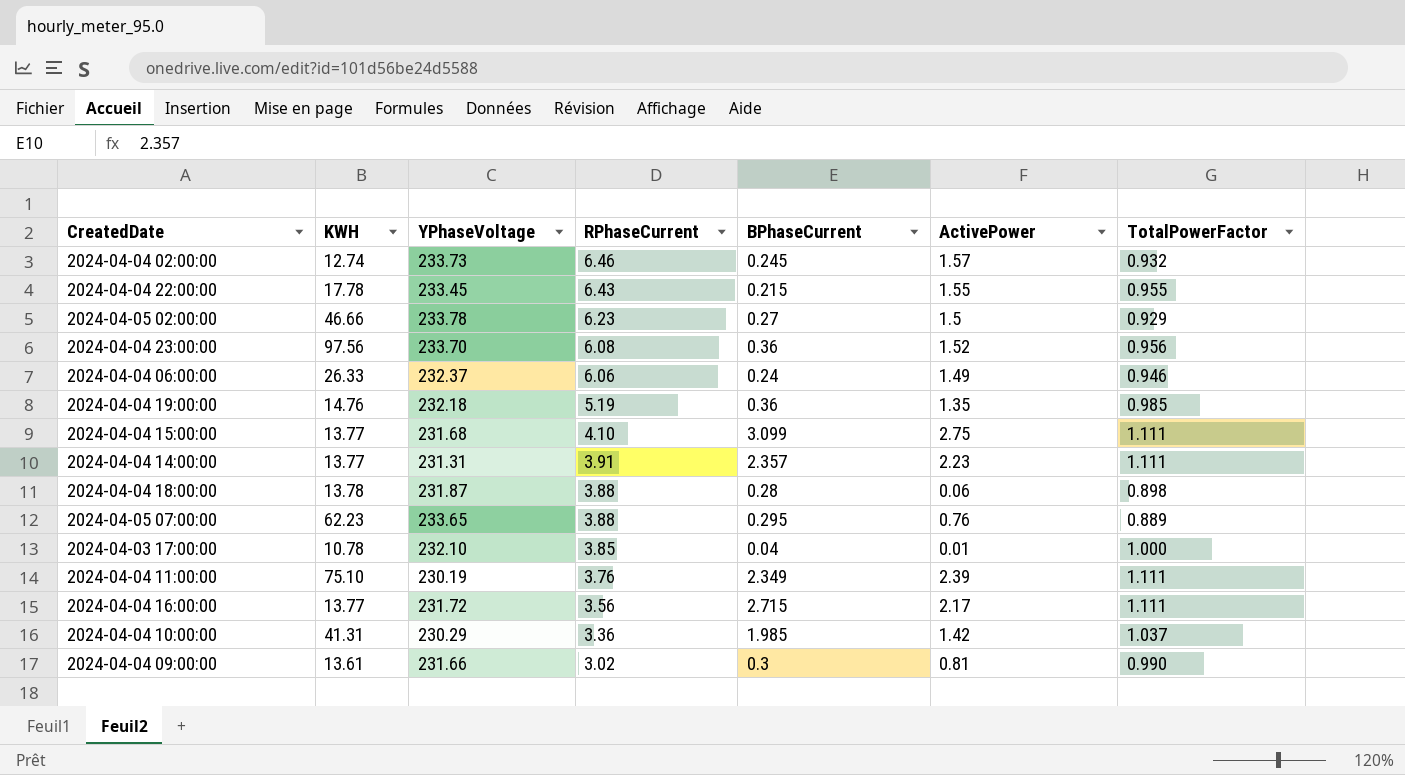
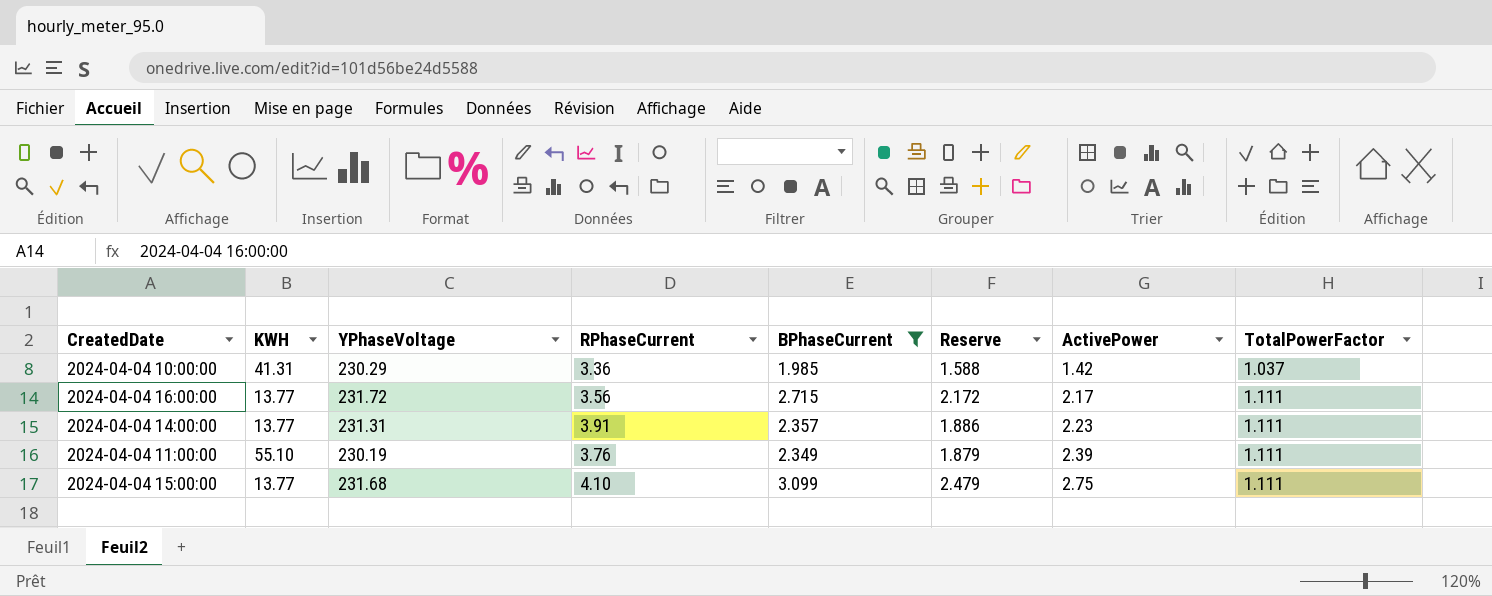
filter: none -> BPhaseCurrent >= 1.985
row order: RPhaseCurrent descending -> ActivePower ascending
column Reserve | formula: none -> [BPhaseCurrent] * 0.8
2024-04-04 11:00:00 | KWH: 75.10 -> 55.10

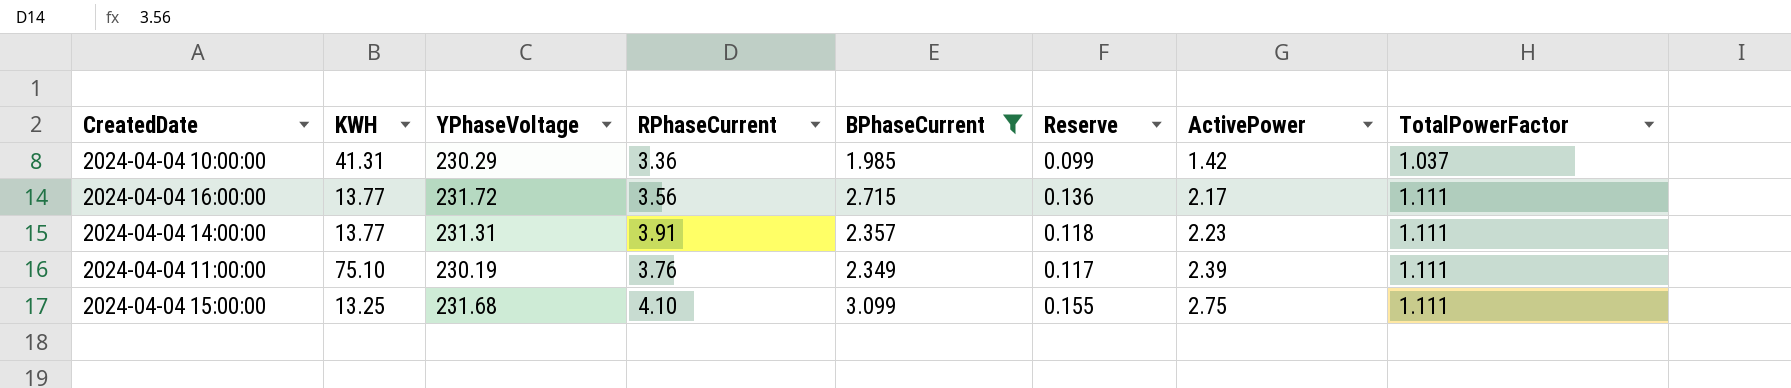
column Reserve | formula: [BPhaseCurrent] * 0.8 -> [BPhaseCurrent] * 0.05
2024-04-04 11:00:00 | KWH: 55.10 -> 75.10
2024-04-04 15:00:00 | KWH: 13.77 -> 13.25

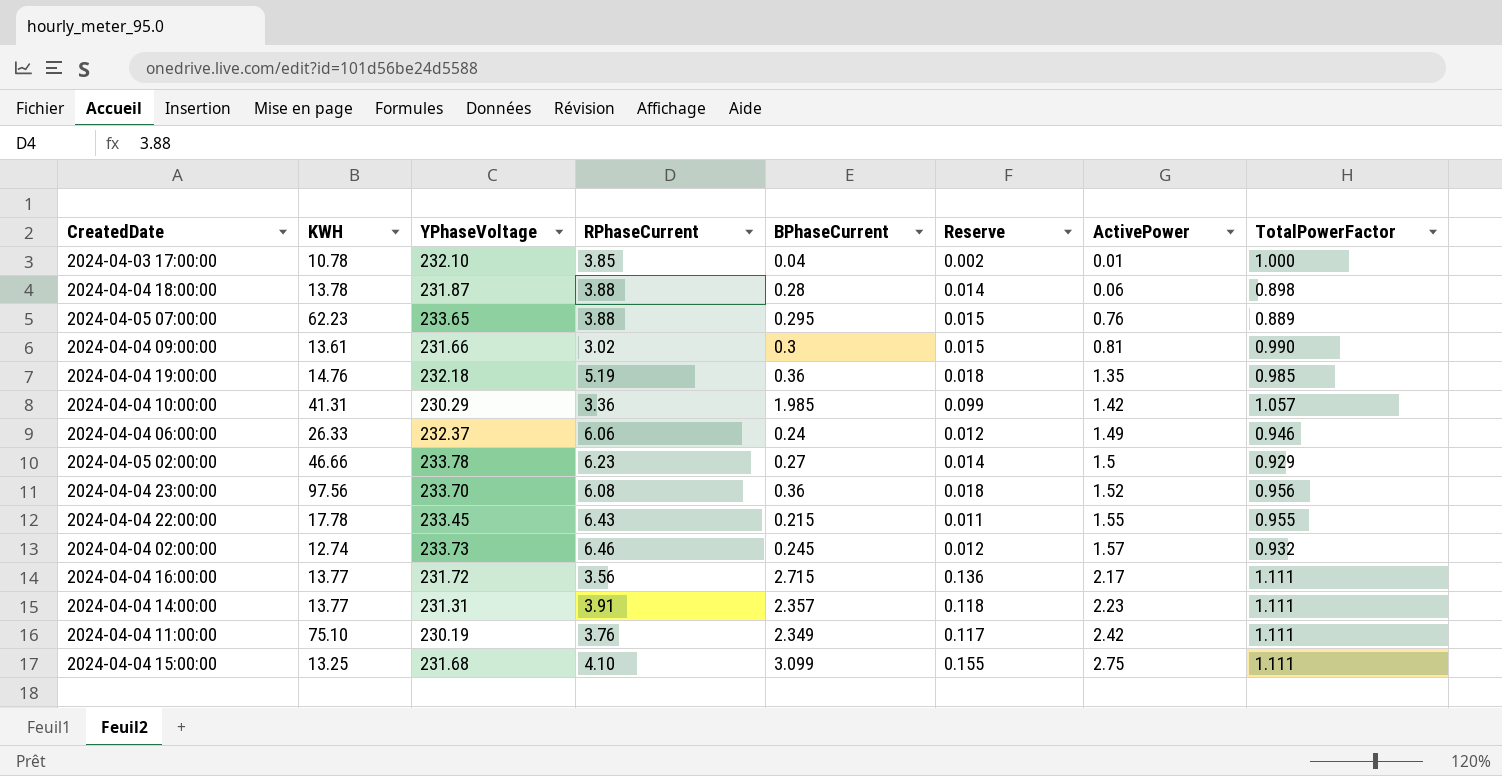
filter: BPhaseCurrent >= 1.985 -> none
2024-04-04 10:00:00 | TotalPowerFactor: 1.037 -> 1.057
2024-04-04 11:00:00 | ActivePower: 2.39 -> 2.42

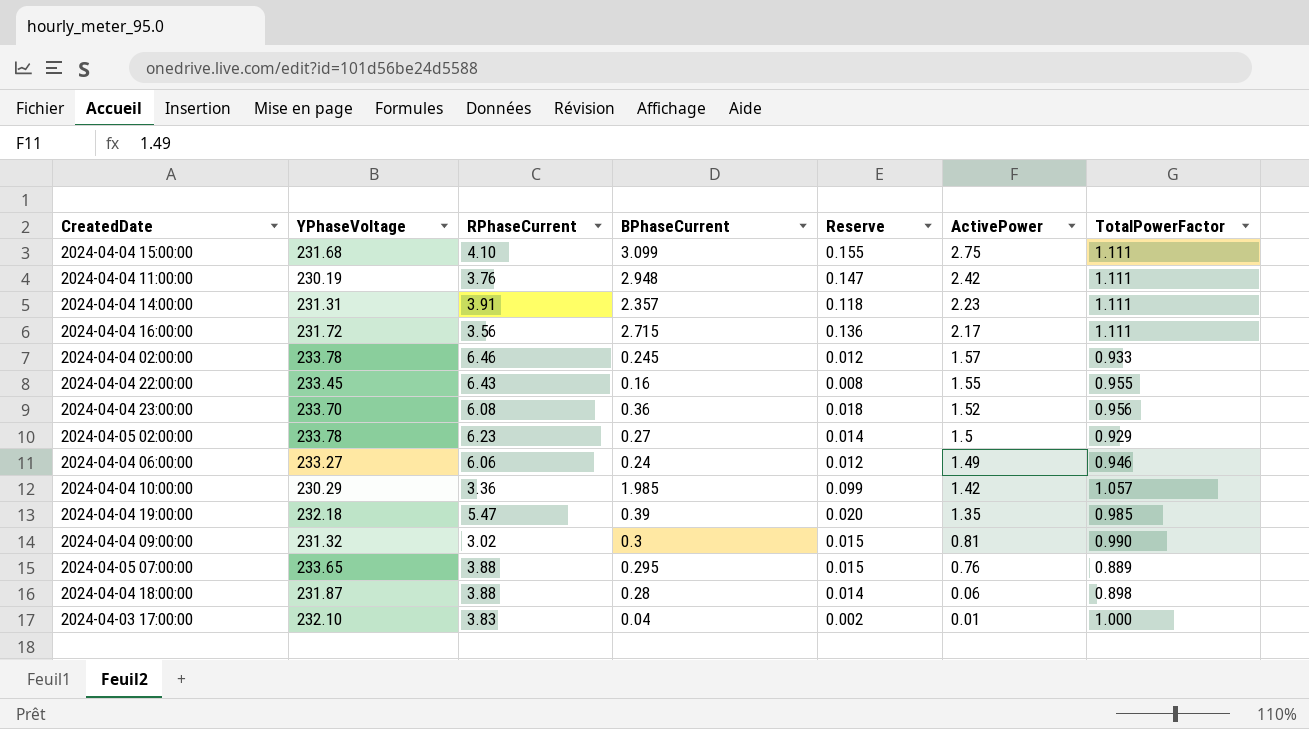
row order: ActivePower ascending -> ActivePower descending
column KWH | position: 2 -> none
2024-04-04 11:00:00 | BPhaseCurrent: 2.349 -> 2.948
2024-04-04 11:00:00 | Reserve: 0.117 -> 0.147
2024-04-04 02:00:00 | YPhaseVoltage: 233.73 -> 233.78
2024-04-04 02:00:00 | TotalPowerFactor: 0.932 -> 0.933
2024-04-04 22:00:00 | BPhaseCurrent: 0.215 -> 0.16
2024-04-04 22:00:00 | Reserve: 0.011 -> 0.008
2024-04-04 06:00:00 | YPhaseVoltage: 232.37 -> 233.27
2024-04-04 19:00:00 | RPhaseCurrent: 5.19 -> 5.47
2024-04-04 19:00:00 | BPhaseCurrent: 0.36 -> 0.39
2024-04-04 19:00:00 | Reserve: 0.018 -> 0.020
2024-04-04 09:00:00 | YPhaseVoltage: 231.66 -> 231.32
2024-04-03 17:00:00 | RPhaseCurrent: 3.85 -> 3.83

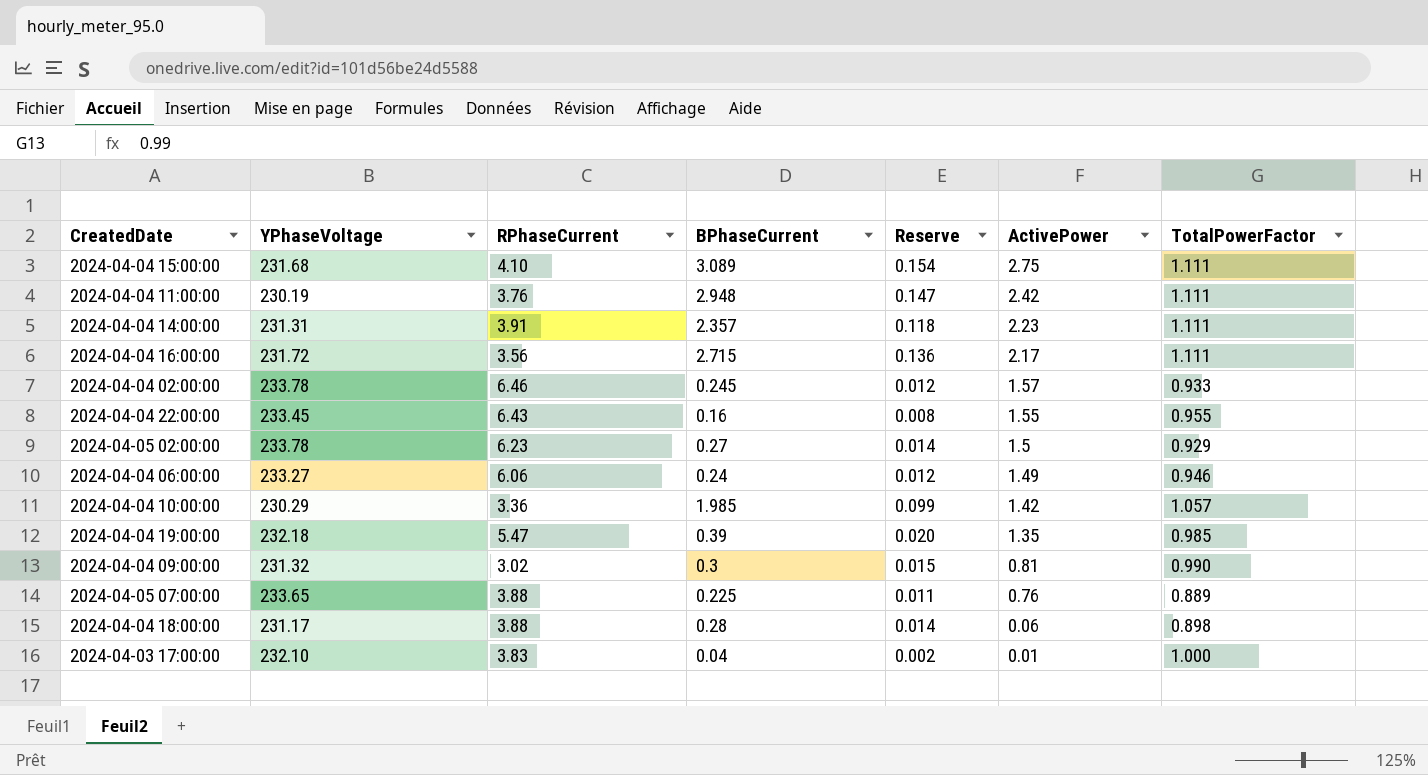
row 2024-04-04 23:00:00: 233.70 | 6.08 | 0.36 | 0.018 | 1.52 | 0.956 -> none
2024-04-04 15:00:00 | BPhaseCurrent: 3.099 -> 3.089
2024-04-04 15:00:00 | Reserve: 0.155 -> 0.154
2024-04-05 07:00:00 | BPhaseCurrent: 0.295 -> 0.225
2024-04-05 07:00:00 | Reserve: 0.015 -> 0.011
2024-04-04 18:00:00 | YPhaseVoltage: 231.87 -> 231.17

